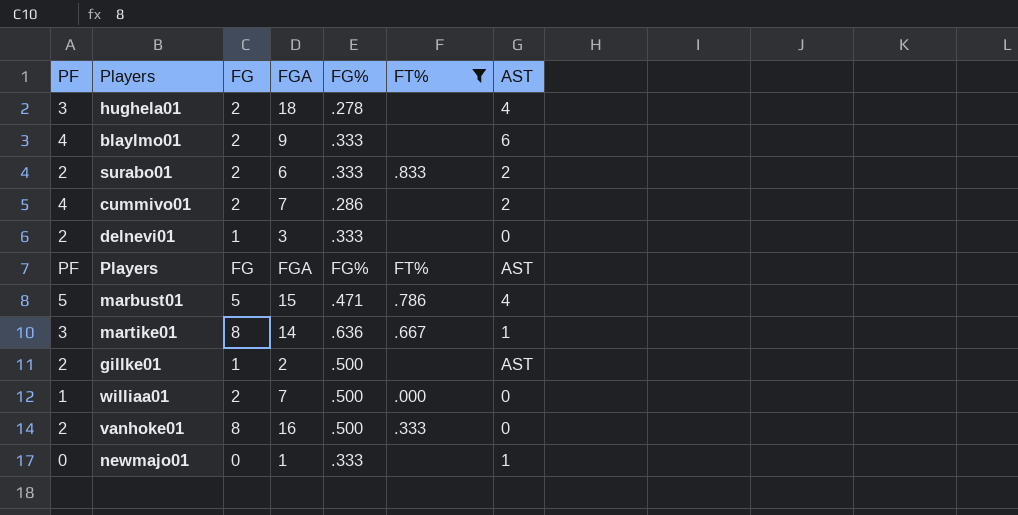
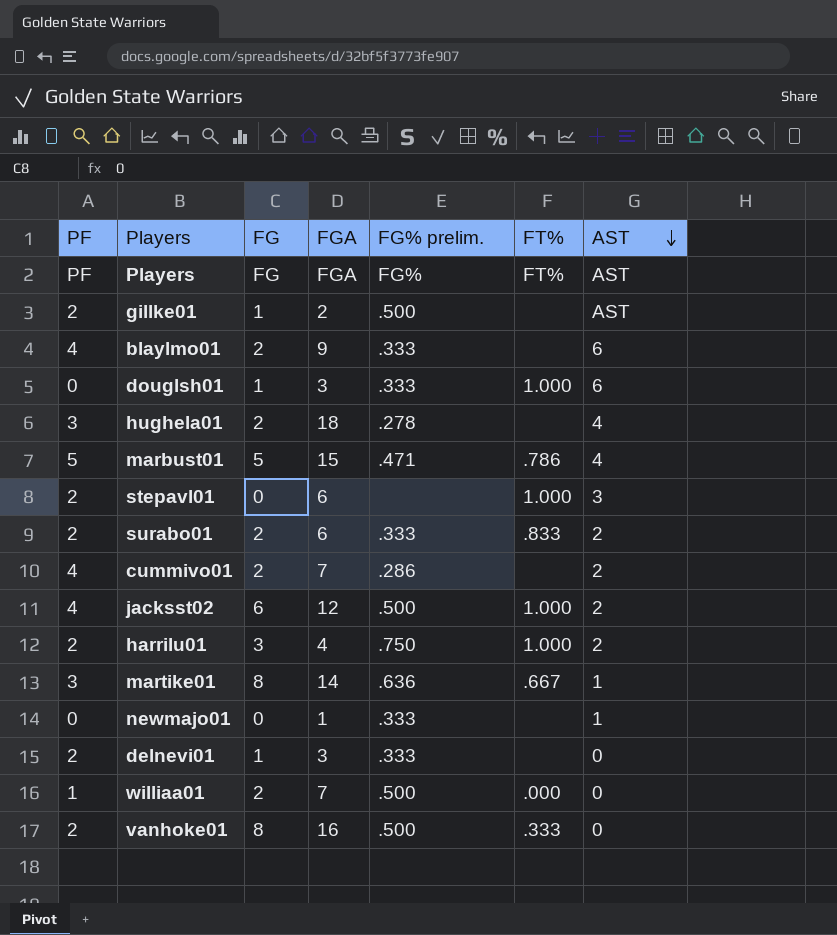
filter: FT% != 1.000 -> none
row order: none -> AST descending
column name: FG% -> FG% prelim.

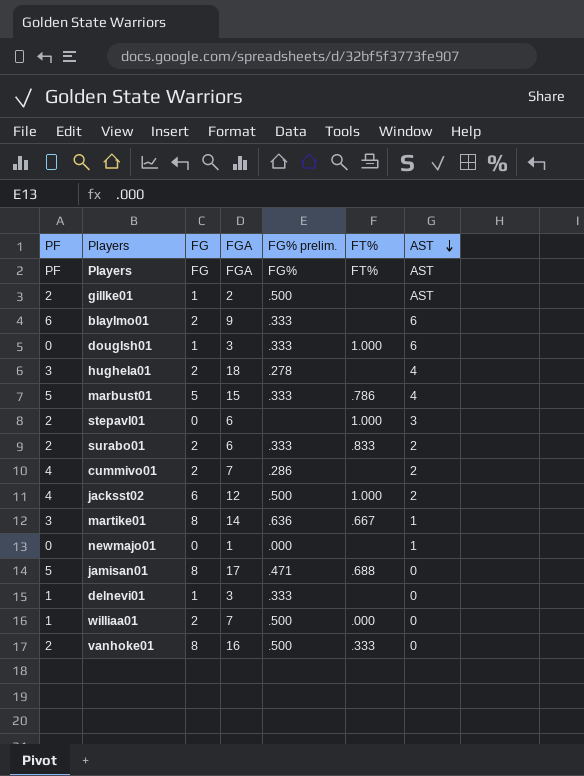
row harrilu01: 2 | 3 | 4 | .750 | 1.000 | 2 -> none
blaylmo01 | PF: 4 -> 6
marbust01 | FG% prelim.: .471 -> .333
newmajo01 | FG% prelim.: .333 -> .000
row jamisan01: none -> 5 | 8 | 17 | .471 | .688 | 0
delnevi01 | PF: 2 -> 1

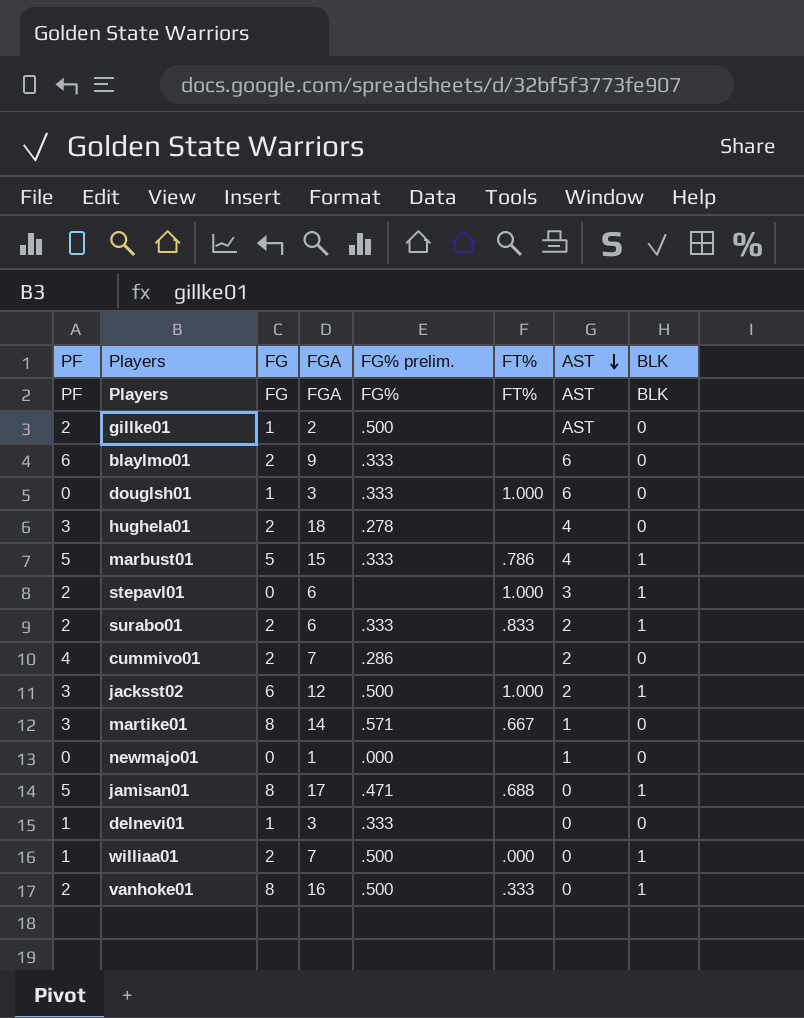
column BLK | position: none -> 8
jacksst02 | PF: 4 -> 3
martike01 | FG% prelim.: .636 -> .571

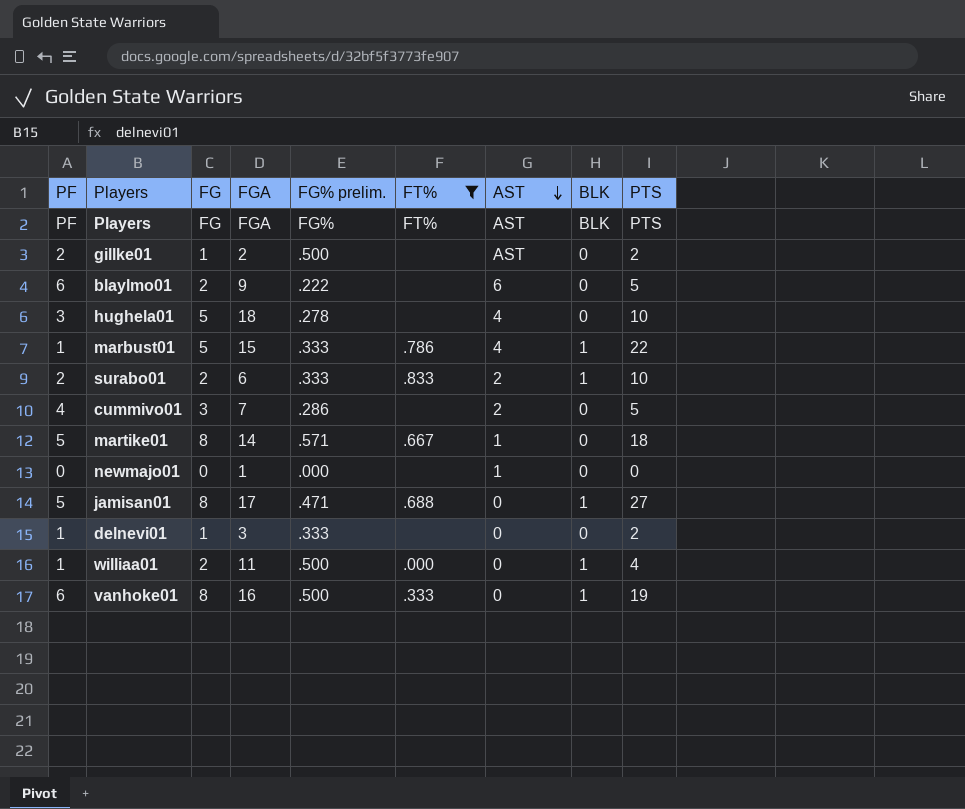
filter: none -> FT% != 1.000
column PTS | position: none -> 9
blaylmo01 | FG% prelim.: .333 -> .222
hughela01 | FG: 2 -> 5
marbust01 | PF: 5 -> 1
cummivo01 | FG: 2 -> 3
martike01 | PF: 3 -> 5
williaa01 | FGA: 7 -> 11
vanhoke01 | PF: 2 -> 6

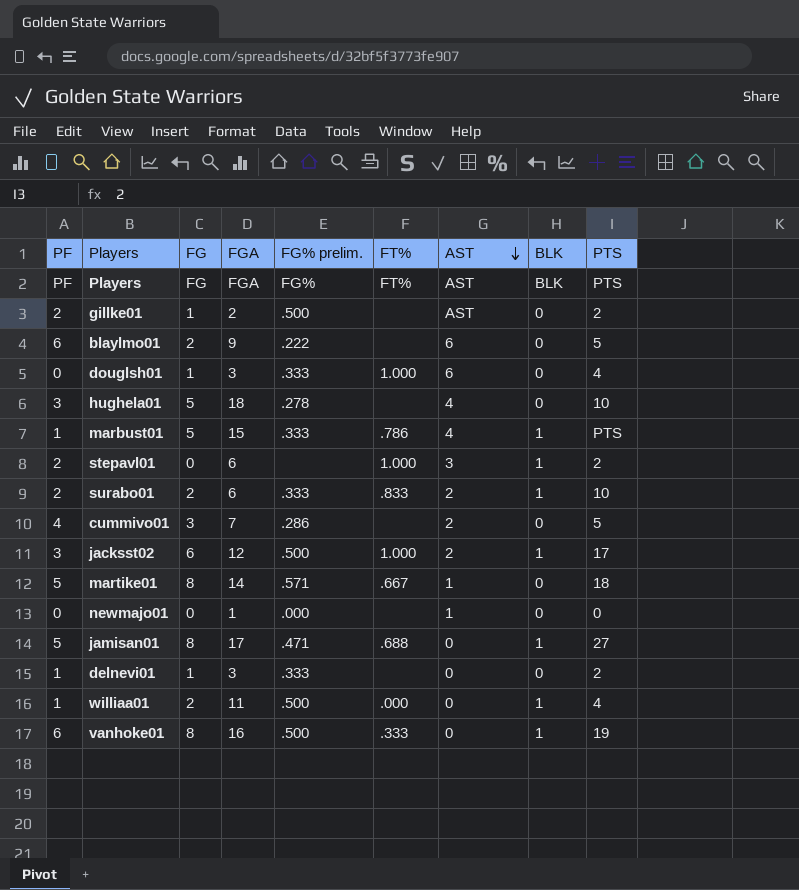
filter: FT% != 1.000 -> none
marbust01 | PTS: 22 -> PTS

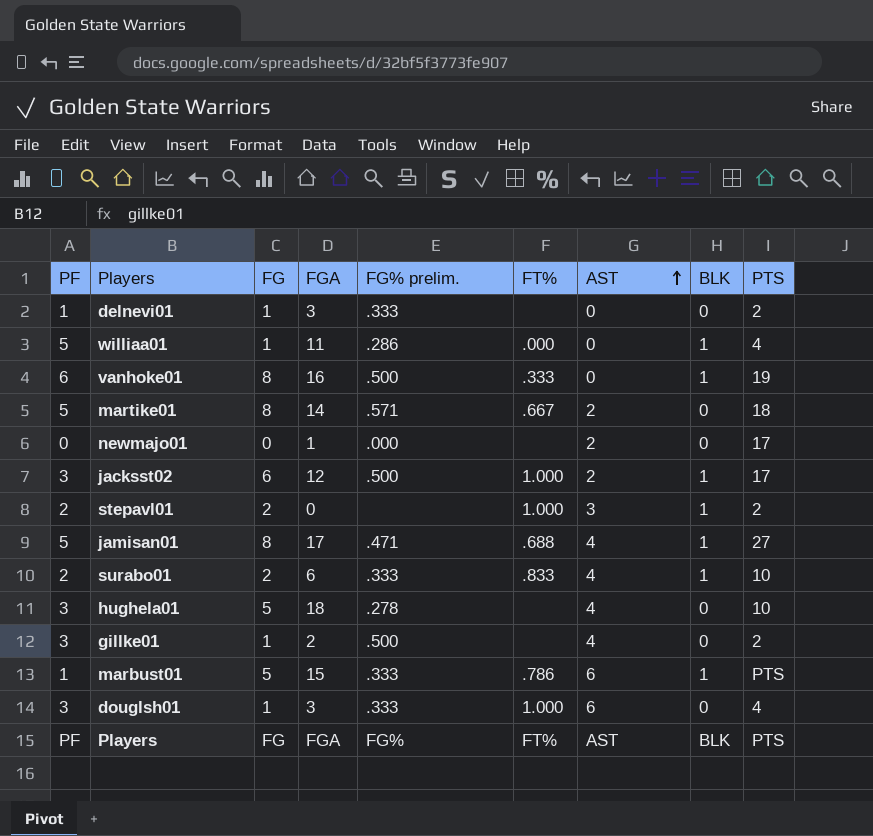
row order: AST descending -> AST ascending
row blaylmo01: 6 | 2 | 9 | .222 | none | 6 | 0 | 5 -> none
row cummivo01: 4 | 3 | 7 | .286 | none | 2 | 0 | 5 -> none
williaa01 | PF: 1 -> 5
williaa01 | FG: 2 -> 1
williaa01 | FG% prelim.: .500 -> .286
martike01 | AST: 1 -> 2
newmajo01 | AST: 1 -> 2
newmajo01 | PTS: 0 -> 17
stepavl01 | FG: 0 -> 2
stepavl01 | FGA: 6 -> 0
jamisan01 | AST: 0 -> 4
surabo01 | AST: 2 -> 4
gillke01 | PF: 2 -> 3
gillke01 | AST: AST -> 4
marbust01 | AST: 4 -> 6
douglsh01 | PF: 0 -> 3

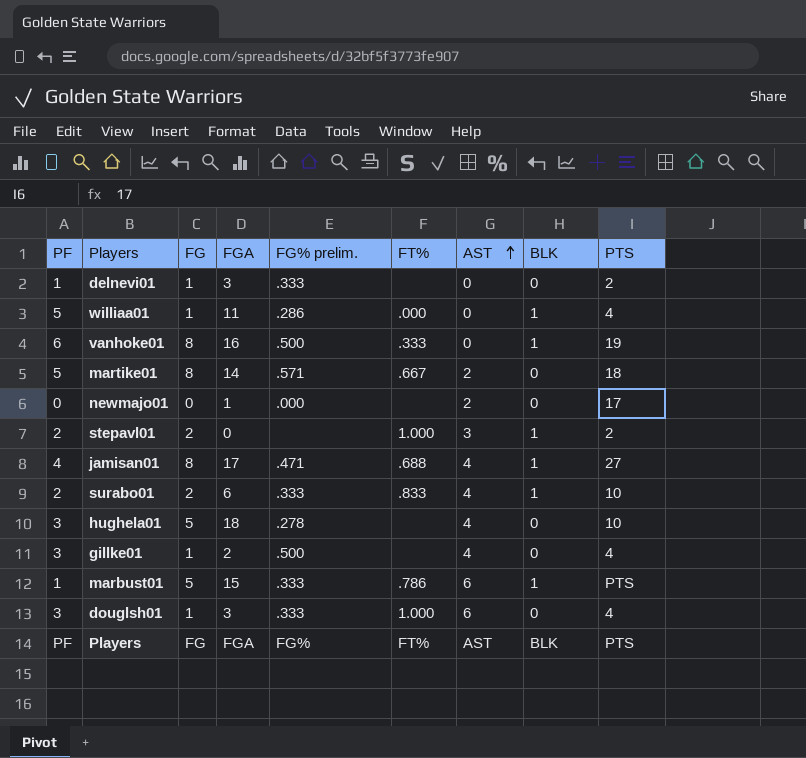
row jacksst02: 3 | 6 | 12 | .500 | 1.000 | 2 | 1 | 17 -> none
jamisan01 | PF: 5 -> 4
gillke01 | PTS: 2 -> 4

